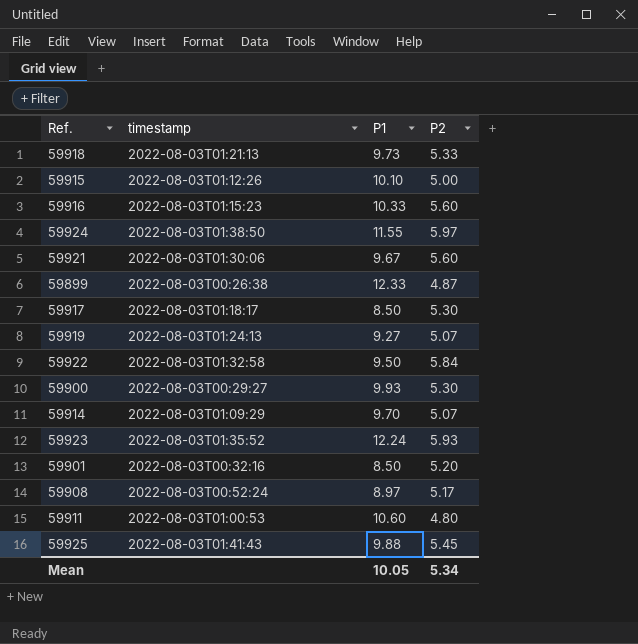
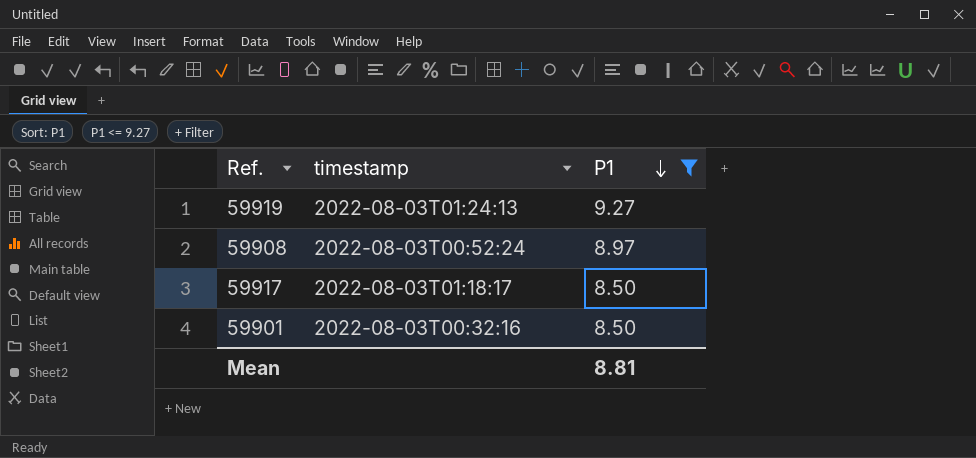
filter: none -> P1 <= 9.27
row order: none -> P1 descending
column P2 | position: 4 -> none
Mean | P1: 10.05 -> 8.81

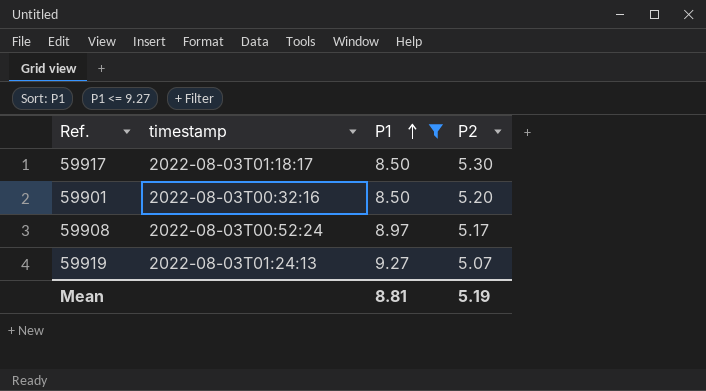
row order: P1 descending -> P1 ascending
column P2 | position: none -> 4

